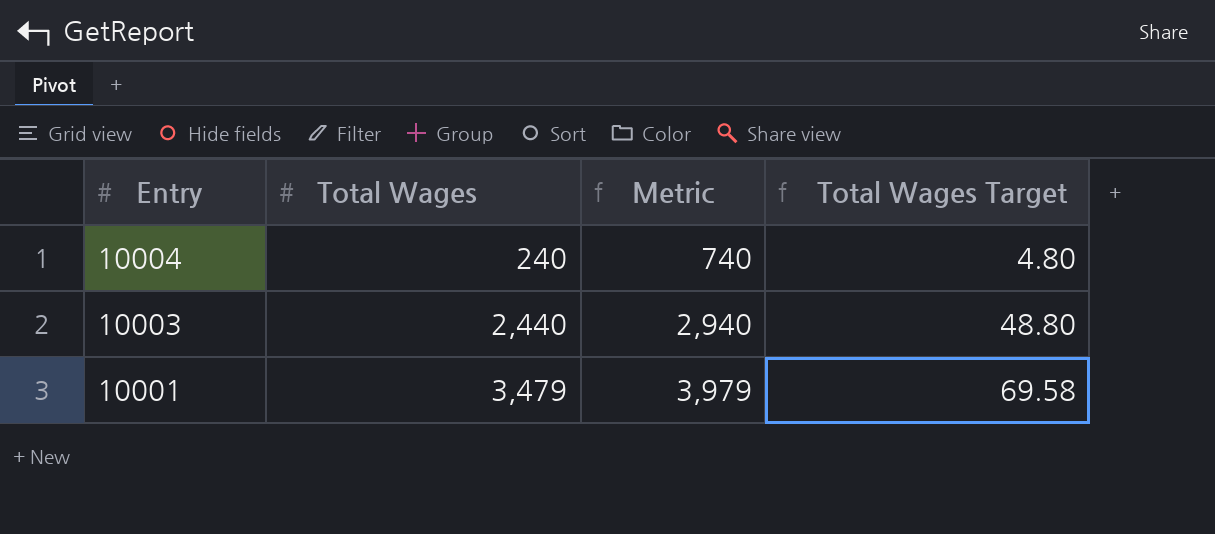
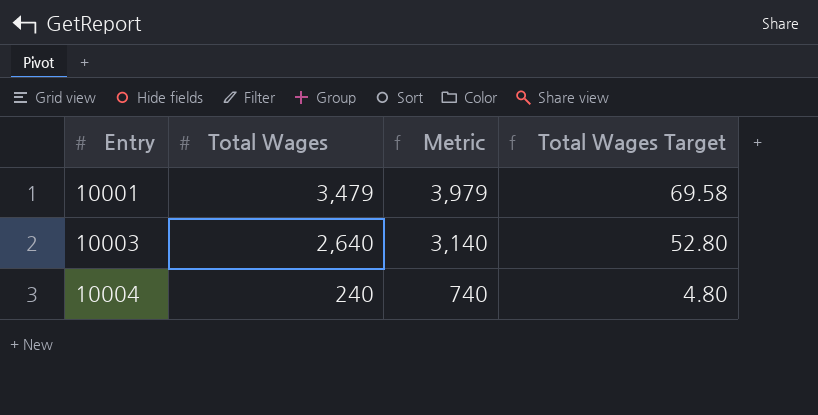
row order: Entry descending -> Entry ascending
10003 | Total Wages: 2,440 -> 2,640
10003 | Metric: 2,940 -> 3,140
10003 | Total Wages Target: 48.80 -> 52.80

